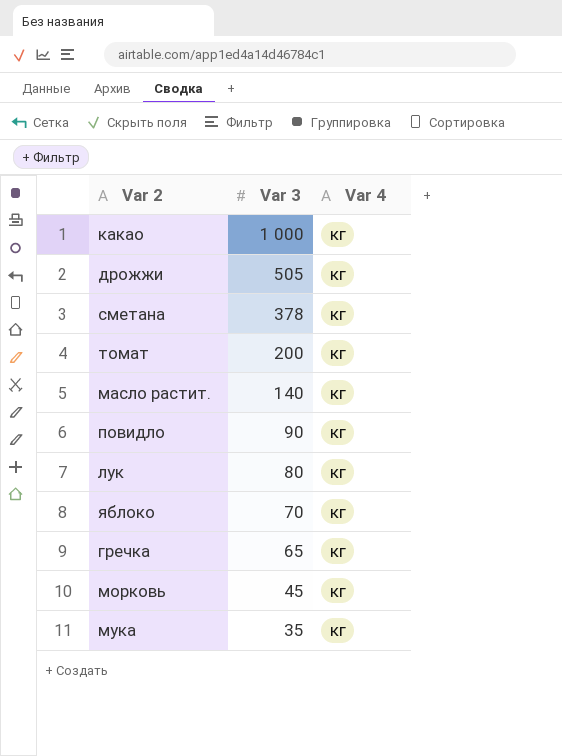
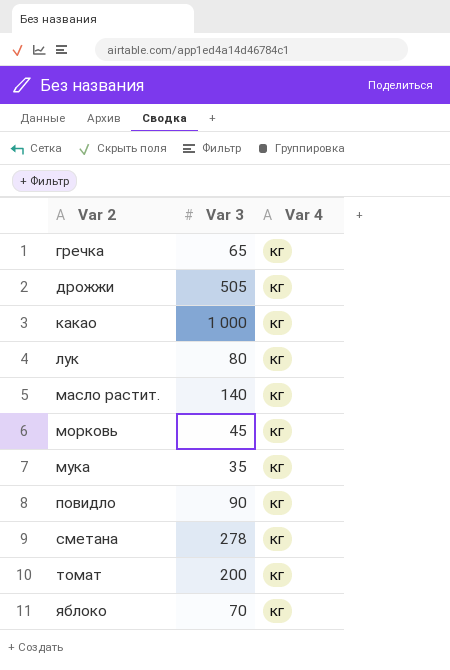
row order: Var 3 descending -> Var 2 ascending
сметана | Var 3: 378 -> 278

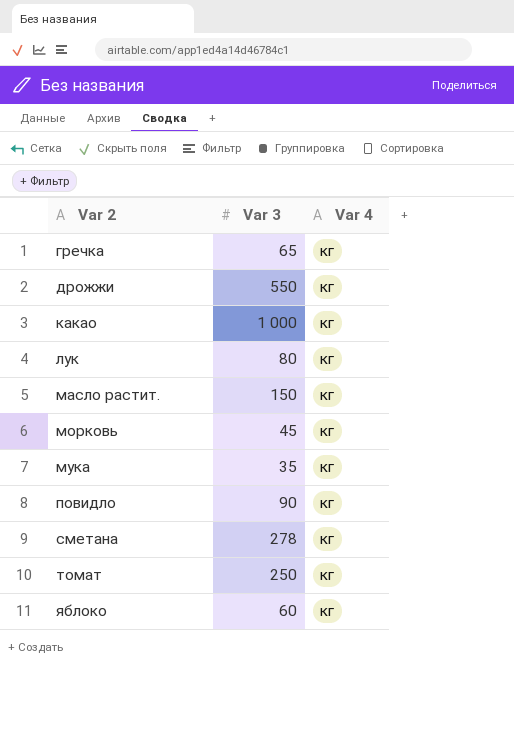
дрожжи | Var 3: 505 -> 550
масло растит. | Var 3: 140 -> 150
томат | Var 3: 200 -> 250
яблоко | Var 3: 70 -> 60

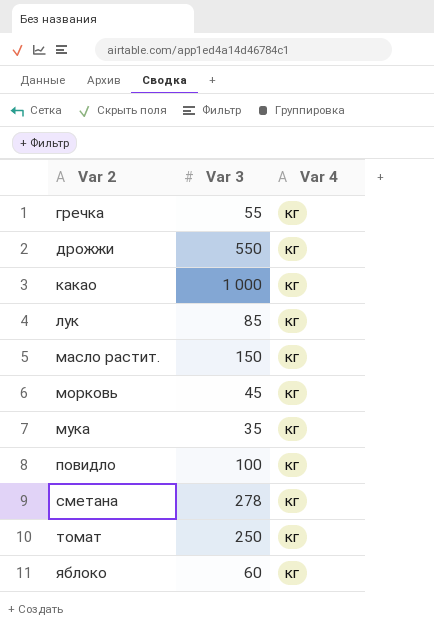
гречка | Var 3: 65 -> 55
лук | Var 3: 80 -> 85
повидло | Var 3: 90 -> 100

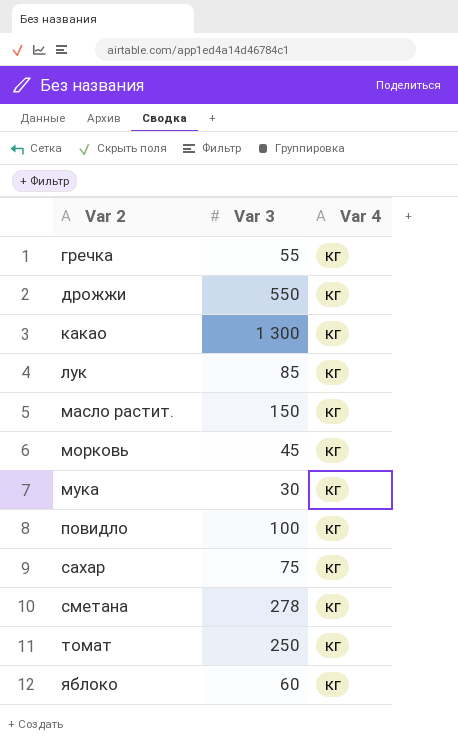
какао | Var 3: 1 000 -> 1 300
мука | Var 3: 35 -> 30
row сахар: none -> 75 | кг

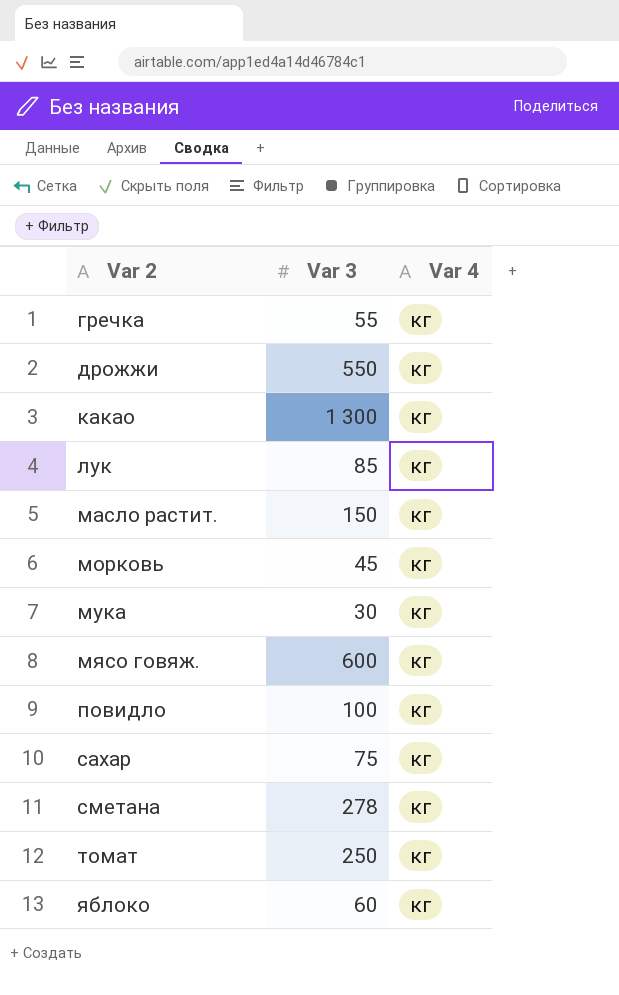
row мясо говяж.: none -> 600 | кг

